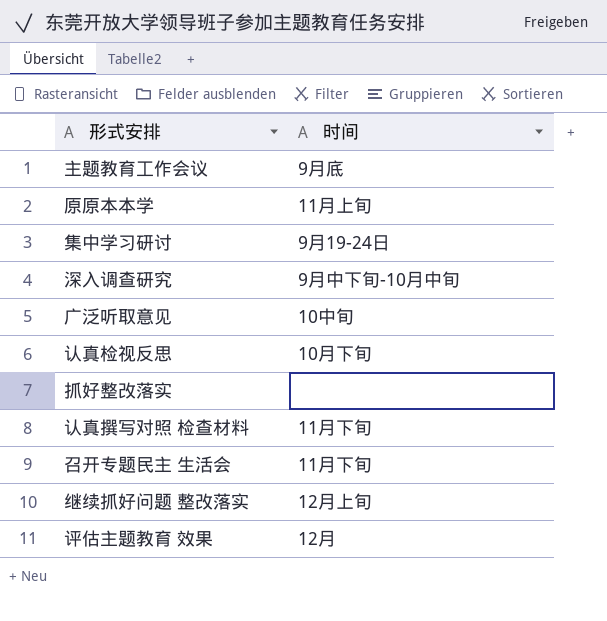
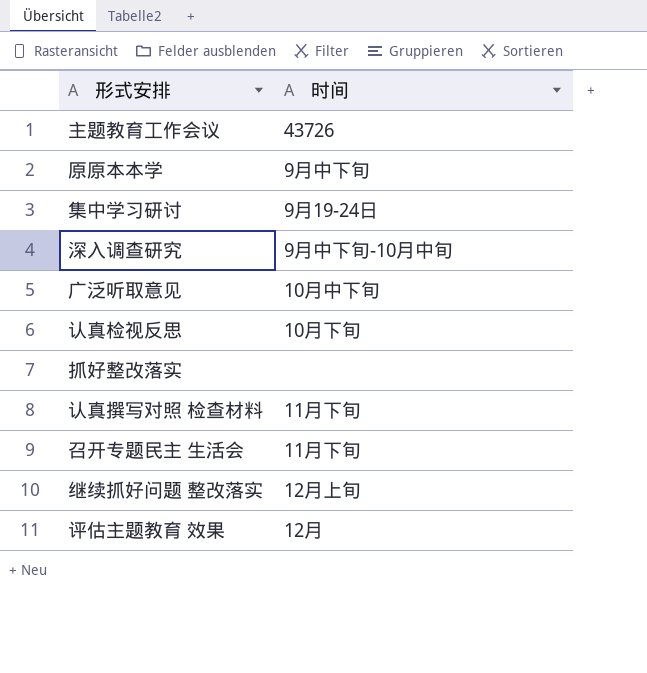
主题教育工作会议 | 时间: 9月底 -> 43726
原原本本学 | 时间: 11月上旬 -> 9月中下旬
广泛听取意见 | 时间: 10中旬 -> 10月中下旬

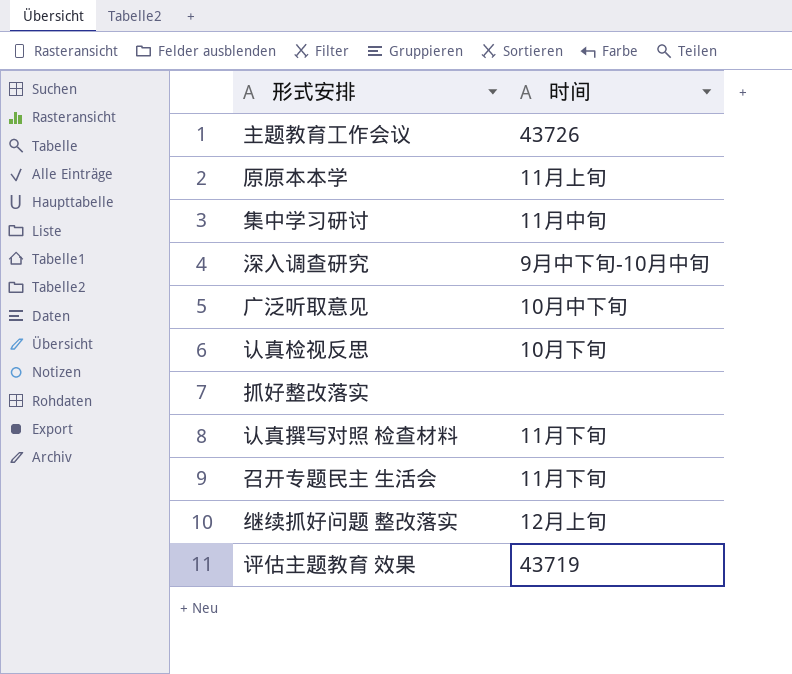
原原本本学 | 时间: 9月中下旬 -> 11月上旬
集中学习研讨 | 时间: 9月19-24日 -> 11月中旬
评估主题教育 效果 | 时间: 12月 -> 43719

